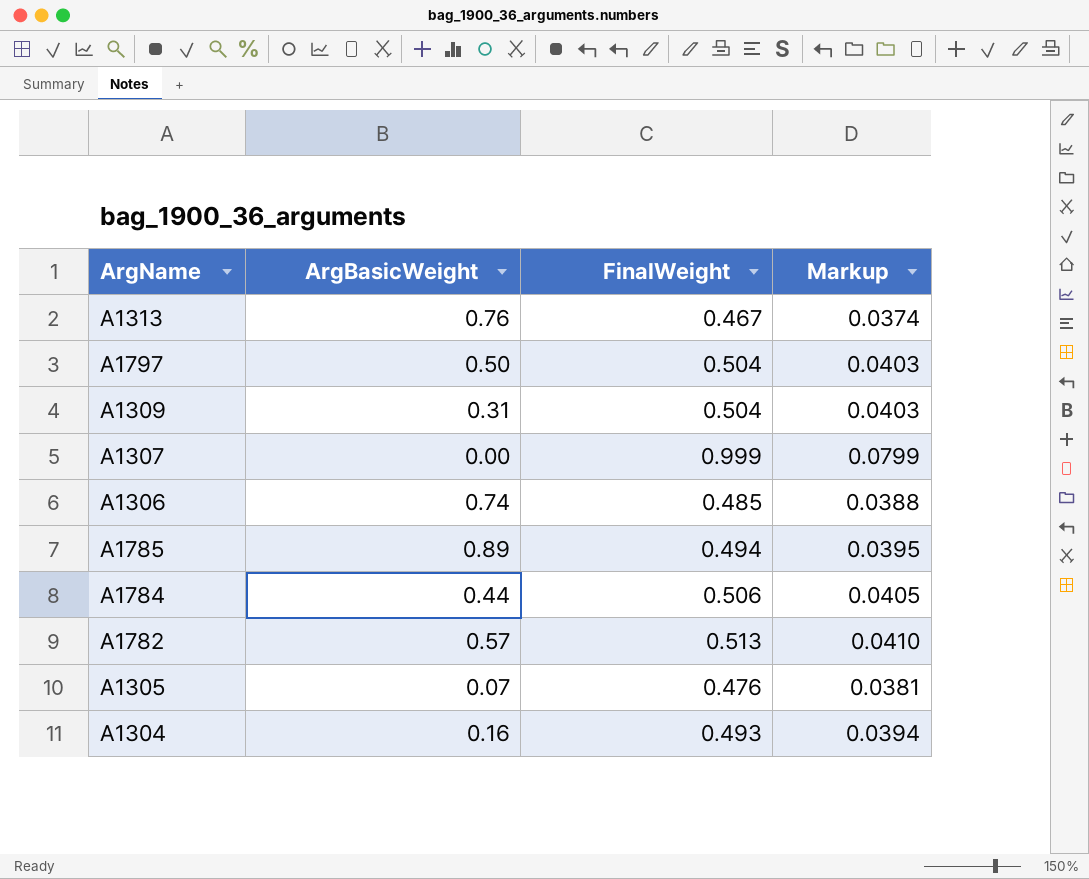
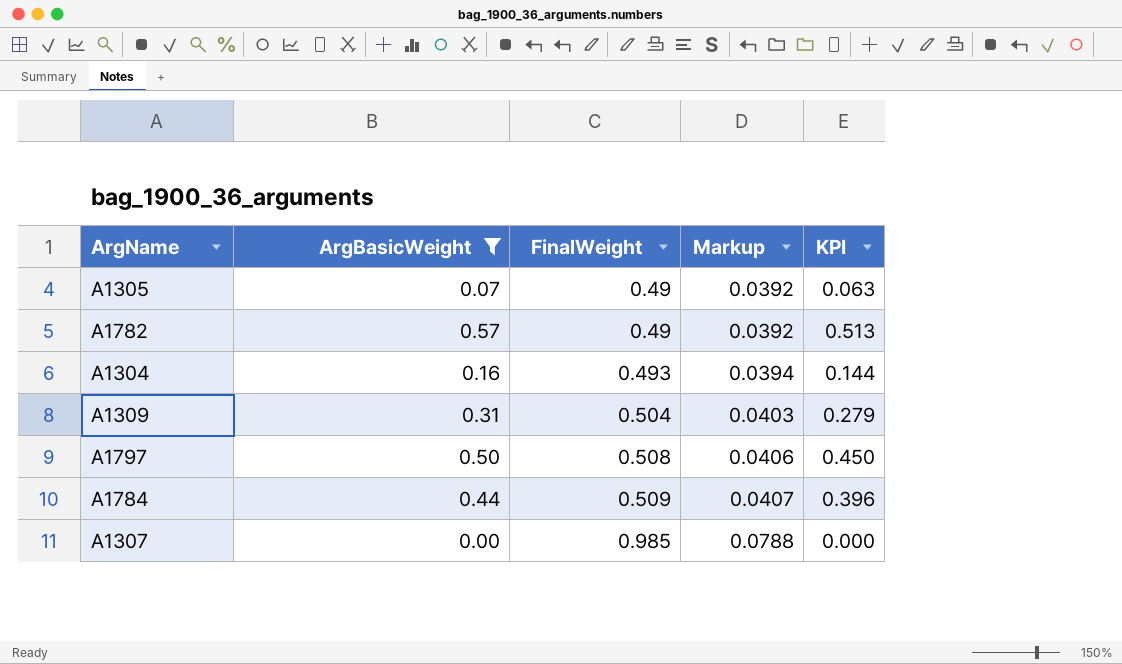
filter: none -> ArgBasicWeight <= 0.57
row order: none -> FinalWeight ascending
column KPI | formula: none -> [ArgBasicWeight] * 0.9
A1305 | FinalWeight: 0.476 -> 0.49
A1305 | Markup: 0.0381 -> 0.0392
A1782 | FinalWeight: 0.513 -> 0.49
A1782 | Markup: 0.0410 -> 0.0392
A1797 | FinalWeight: 0.504 -> 0.508
A1797 | Markup: 0.0403 -> 0.0406
A1784 | FinalWeight: 0.506 -> 0.509
A1784 | Markup: 0.0405 -> 0.0407
A1307 | FinalWeight: 0.999 -> 0.985
A1307 | Markup: 0.0799 -> 0.0788

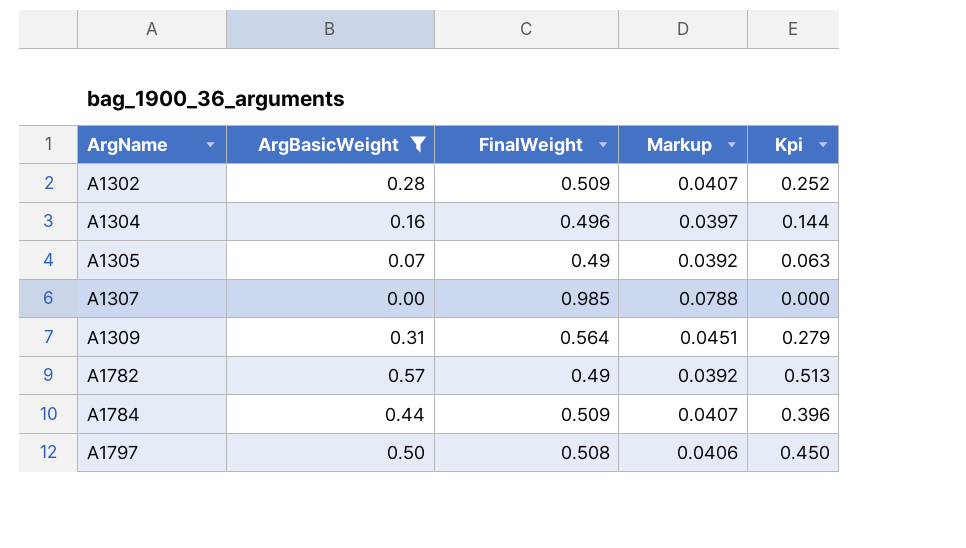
row order: FinalWeight ascending -> ArgName ascending
column name: KPI -> Kpi
row A1302: none -> 0.28 | 0.509 | 0.0407 | 0.252
A1304 | FinalWeight: 0.493 -> 0.496
A1304 | Markup: 0.0394 -> 0.0397
A1309 | FinalWeight: 0.504 -> 0.564
A1309 | Markup: 0.0403 -> 0.0451

